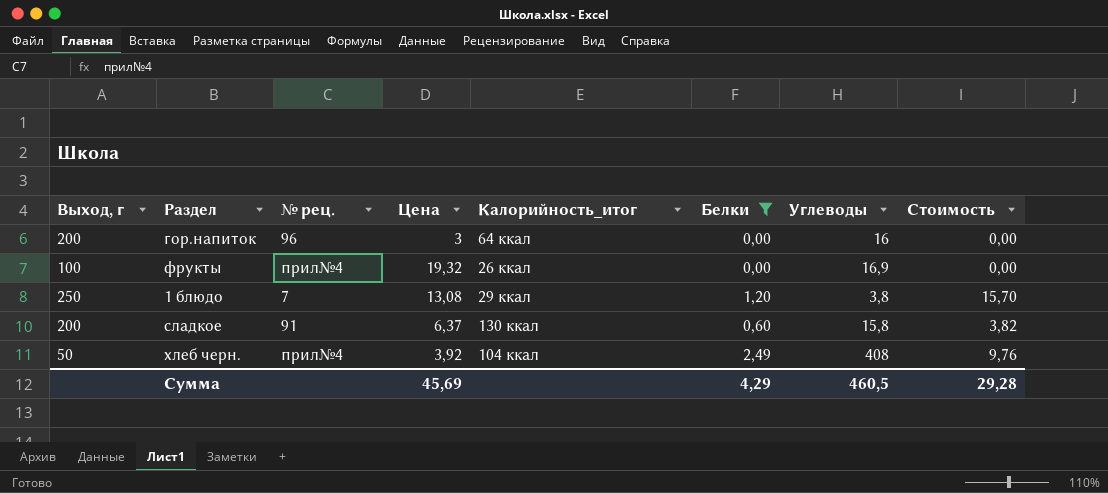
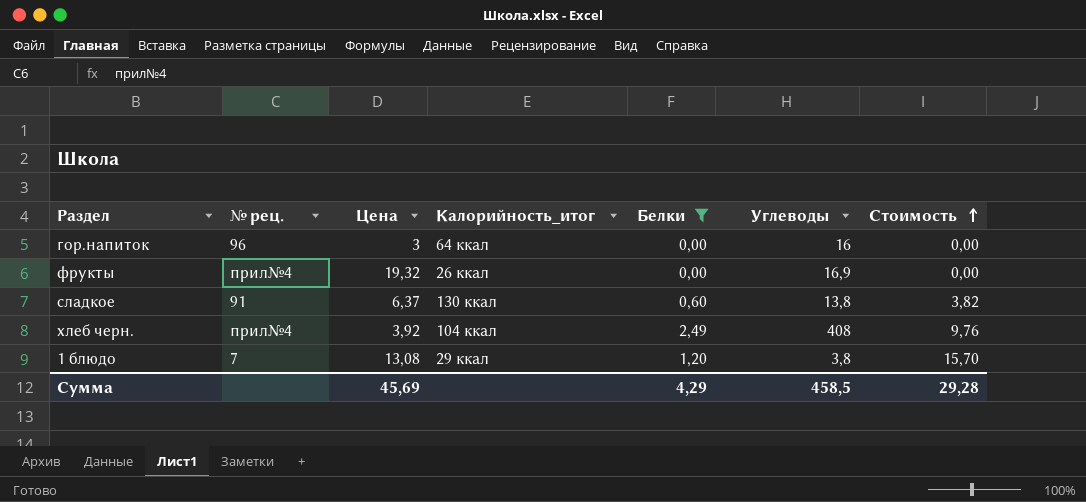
row order: none -> Стоимость ascending
column Выход, г | position: 1 -> none
сладкое | Углеводы: 15,8 -> 13,8
Сумма | Углеводы: 460,5 -> 458,5

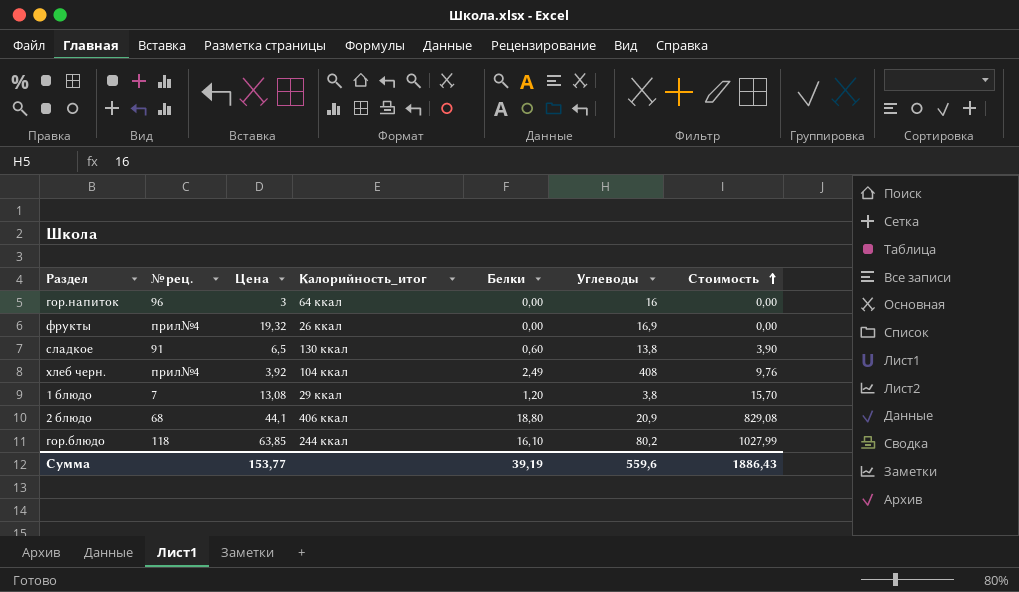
filter: Белки <= 2,49 -> none
сладкое | Цена: 6,37 -> 6,5
сладкое | Стоимость: 3,82 -> 3,90
Сумма | Цена: 45,69 -> 153,77
Сумма | Белки: 4,29 -> 39,19
Сумма | Углеводы: 458,5 -> 559,6
Сумма | Стоимость: 29,28 -> 1886,43

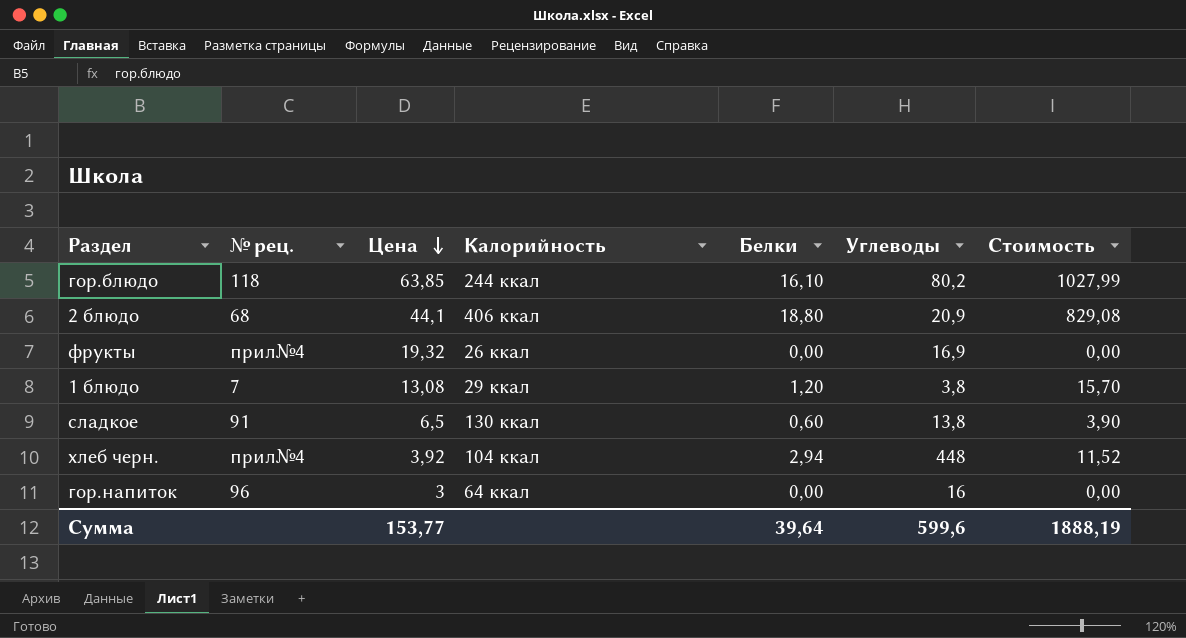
row order: Стоимость ascending -> Цена descending
column name: Калорийность_итог -> Калорийность
хлеб черн. | Белки: 2,49 -> 2,94
хлеб черн. | Углеводы: 408 -> 448
хлеб черн. | Стоимость: 9,76 -> 11,52
Сумма | Белки: 39,19 -> 39,64
Сумма | Углеводы: 559,6 -> 599,6
Сумма | Стоимость: 1886,43 -> 1888,19

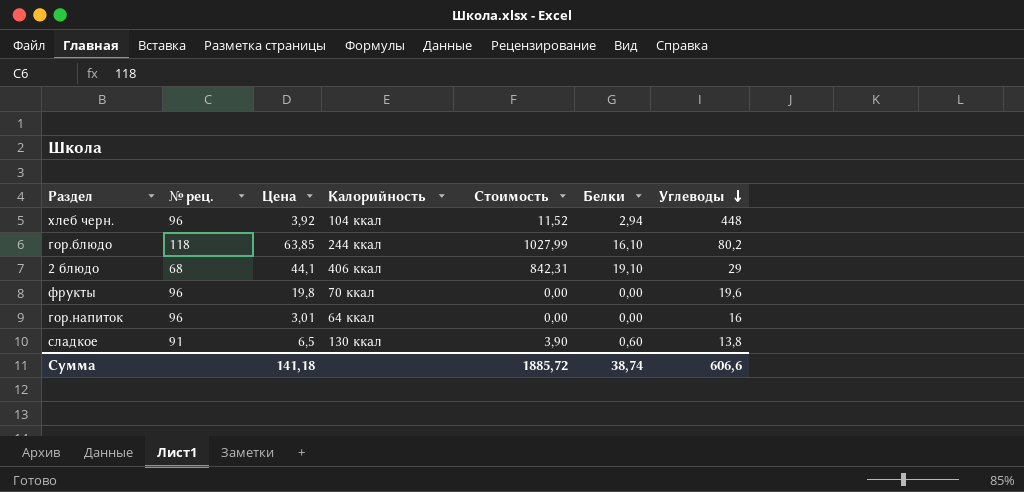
row order: Цена descending -> Углеводы descending
column Стоимость | position: 7 -> 5
row 1 блюдо: 7 | 13,08 | 29 ккал | 1,20 | 3,8 | 15,70 -> none
хлеб черн. | № рец.: прил№4 -> 96
2 блюдо | Стоимость: 829,08 -> 842,31
2 блюдо | Белки: 18,80 -> 19,10
2 блюдо | Углеводы: 20,9 -> 29
фрукты | № рец.: прил№4 -> 96
фрукты | Цена: 19,32 -> 19,8
фрукты | Калорийность: 26 ккал -> 70 ккал
фрукты | Углеводы: 16,9 -> 19,6
гор.напиток | Цена: 3 -> 3,01
Сумма | Цена: 153,77 -> 141,18
Сумма | Стоимость: 1888,19 -> 1885,72
Сумма | Белки: 39,64 -> 38,74
Сумма | Углеводы: 599,6 -> 606,6

